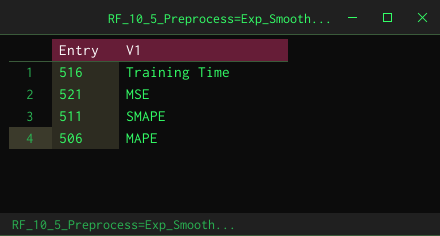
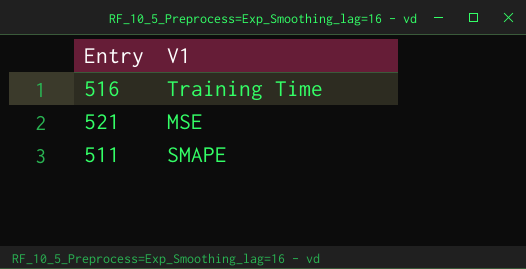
row 506: MAPE -> none

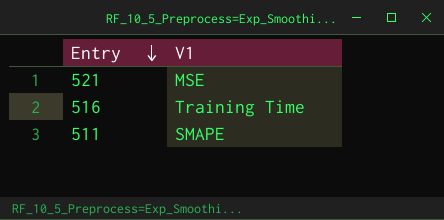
row order: none -> Entry descending

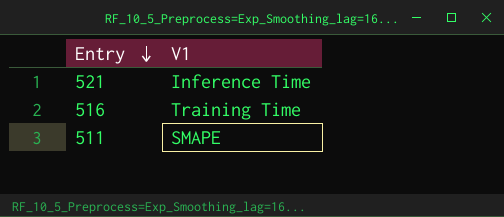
521 | V1: MSE -> Inference Time

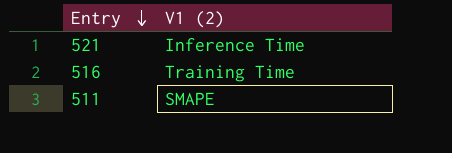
column name: V1 -> V1 (2)

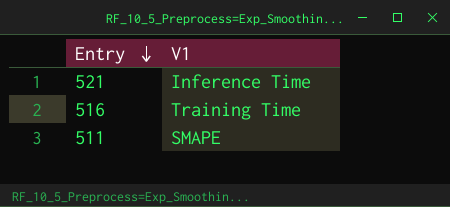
column name: V1 (2) -> V1

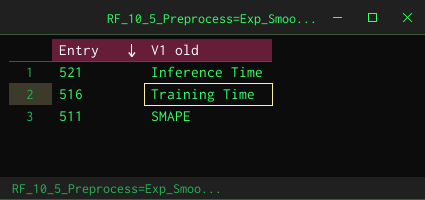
column name: V1 -> V1 old

